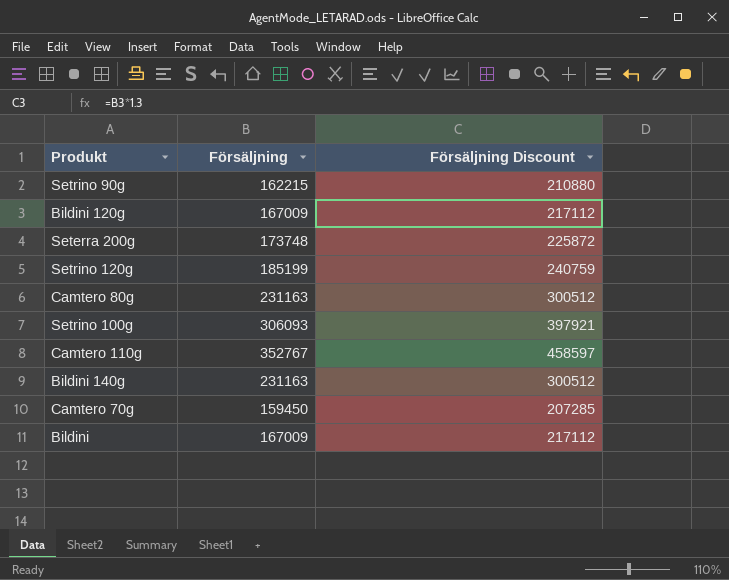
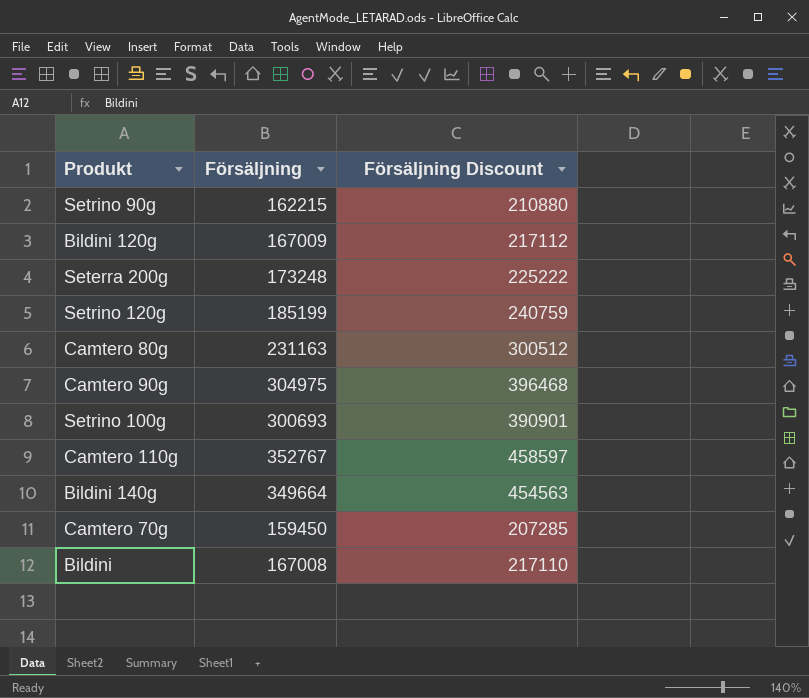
Seterra 200g | Försäljning: 173748 -> 173248
Seterra 200g | Försäljning Discount: 225872 -> 225222
row Camtero 90g: none -> 304975 | 396468
Setrino 100g | Försäljning: 306093 -> 300693
Setrino 100g | Försäljning Discount: 397921 -> 390901
Bildini 140g | Försäljning: 231163 -> 349664
Bildini 140g | Försäljning Discount: 300512 -> 454563
Bildini | Försäljning: 167009 -> 167008
Bildini | Försäljning Discount: 217112 -> 217110

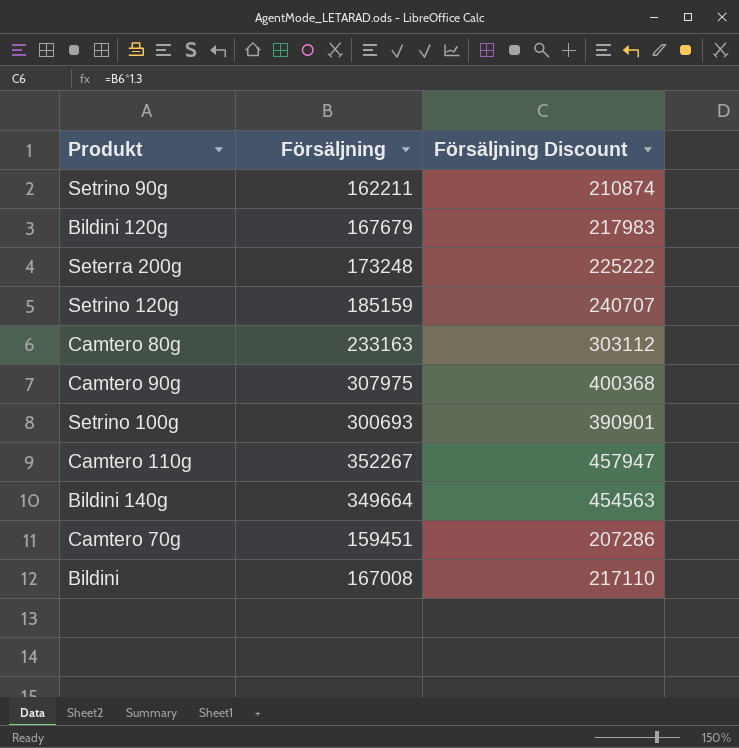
Setrino 90g | Försäljning: 162215 -> 162211
Setrino 90g | Försäljning Discount: 210880 -> 210874
Bildini 120g | Försäljning: 167009 -> 167679
Bildini 120g | Försäljning Discount: 217112 -> 217983
Setrino 120g | Försäljning: 185199 -> 185159
Setrino 120g | Försäljning Discount: 240759 -> 240707
Camtero 80g | Försäljning: 231163 -> 233163
Camtero 80g | Försäljning Discount: 300512 -> 303112
Camtero 90g | Försäljning: 304975 -> 307975
Camtero 90g | Försäljning Discount: 396468 -> 400368
Camtero 110g | Försäljning: 352767 -> 352267
Camtero 110g | Försäljning Discount: 458597 -> 457947
Camtero 70g | Försäljning: 159450 -> 159451
Camtero 70g | Försäljning Discount: 207285 -> 207286

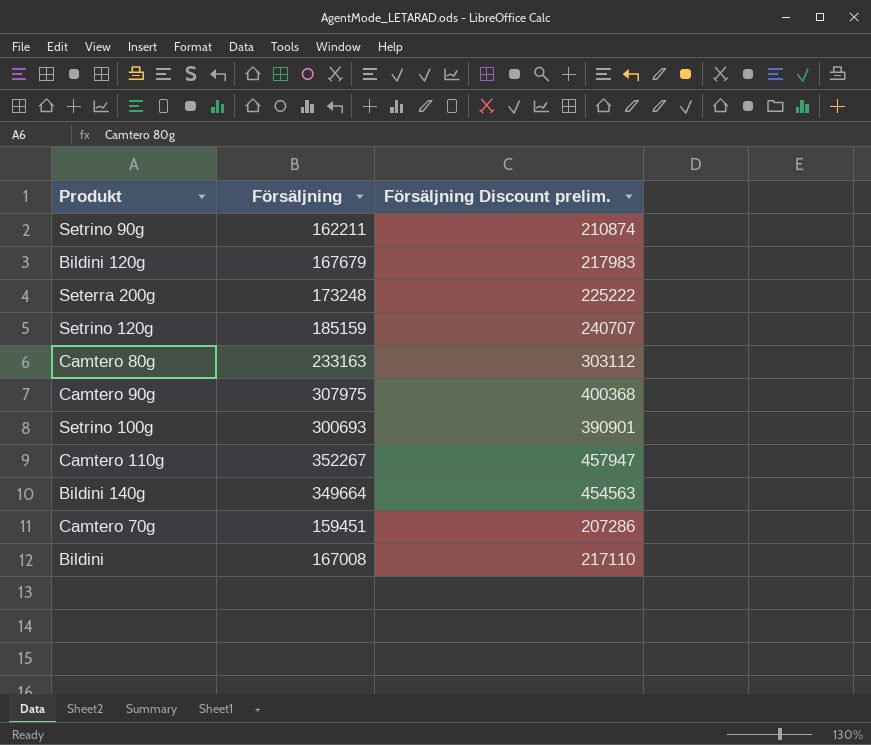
column name: Försäljning Discount -> Försäljning Discount prelim.

